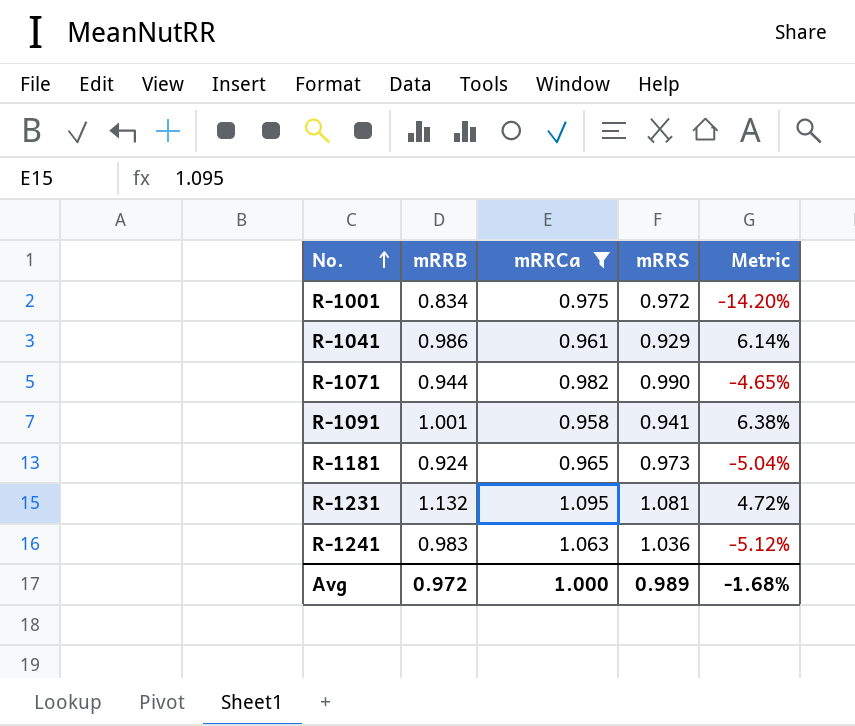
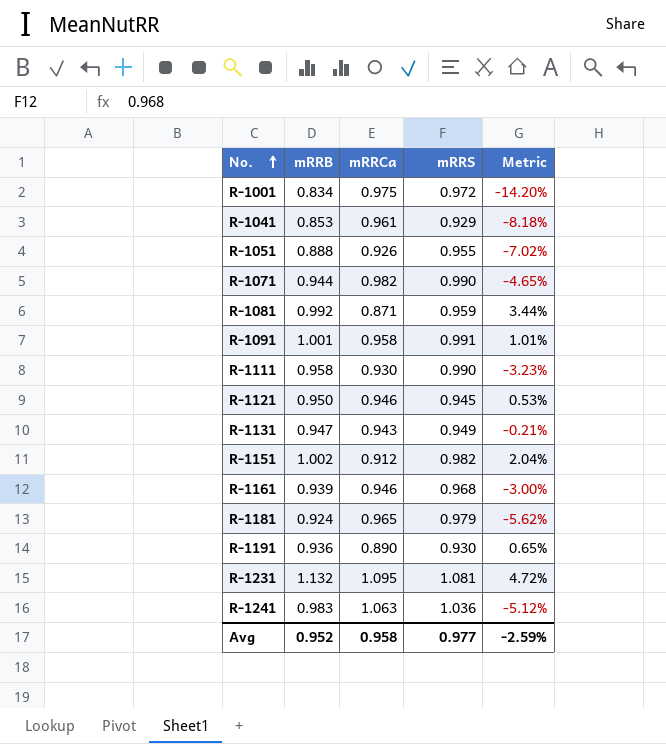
filter: mRRCa >= 0.958 -> none
R-1041 | mRRB: 0.986 -> 0.853
R-1041 | Metric: 6.14% -> -8.18%
R-1091 | mRRS: 0.941 -> 0.991
R-1091 | Metric: 6.38% -> 1.01%
R-1181 | mRRS: 0.973 -> 0.979
R-1181 | Metric: -5.04% -> -5.62%
Avg | mRRB: 0.972 -> 0.952
Avg | mRRCa: 1.000 -> 0.958
Avg | mRRS: 0.989 -> 0.977
Avg | Metric: -1.68% -> -2.59%

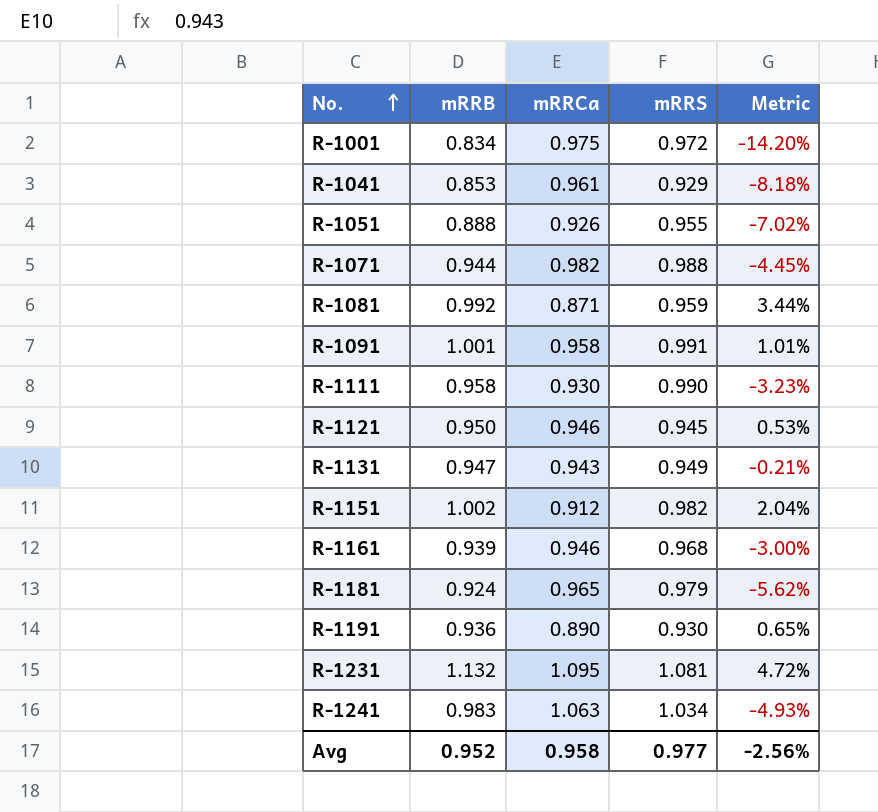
R-1071 | mRRS: 0.990 -> 0.988
R-1071 | Metric: -4.65% -> -4.45%
R-1241 | mRRS: 1.036 -> 1.034
R-1241 | Metric: -5.12% -> -4.93%
Avg | Metric: -2.59% -> -2.56%

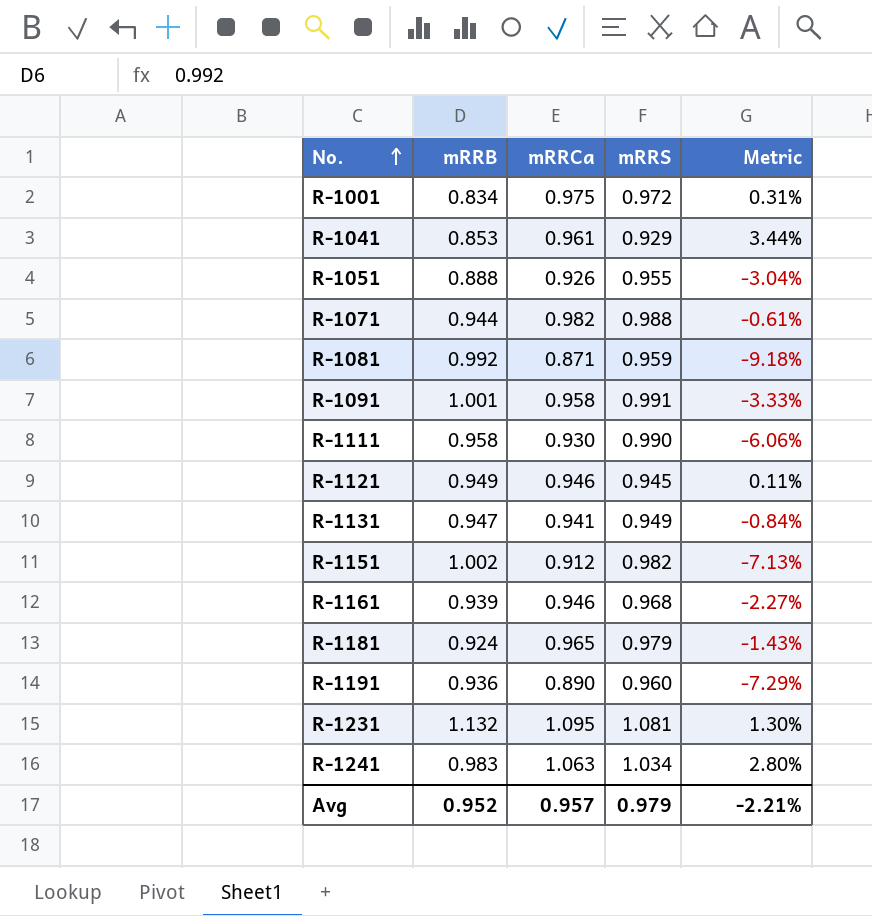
column Metric | formula: ([mRRB] - [mRRS]) / [mRRS] -> ([mRRCa] - [mRRS]) / [mRRS]
R-1121 | mRRB: 0.950 -> 0.949
R-1131 | mRRCa: 0.943 -> 0.941
R-1191 | mRRS: 0.930 -> 0.960
Avg | mRRCa: 0.958 -> 0.957
Avg | mRRS: 0.977 -> 0.979
Avg | Metric: -2.56% -> -2.21%

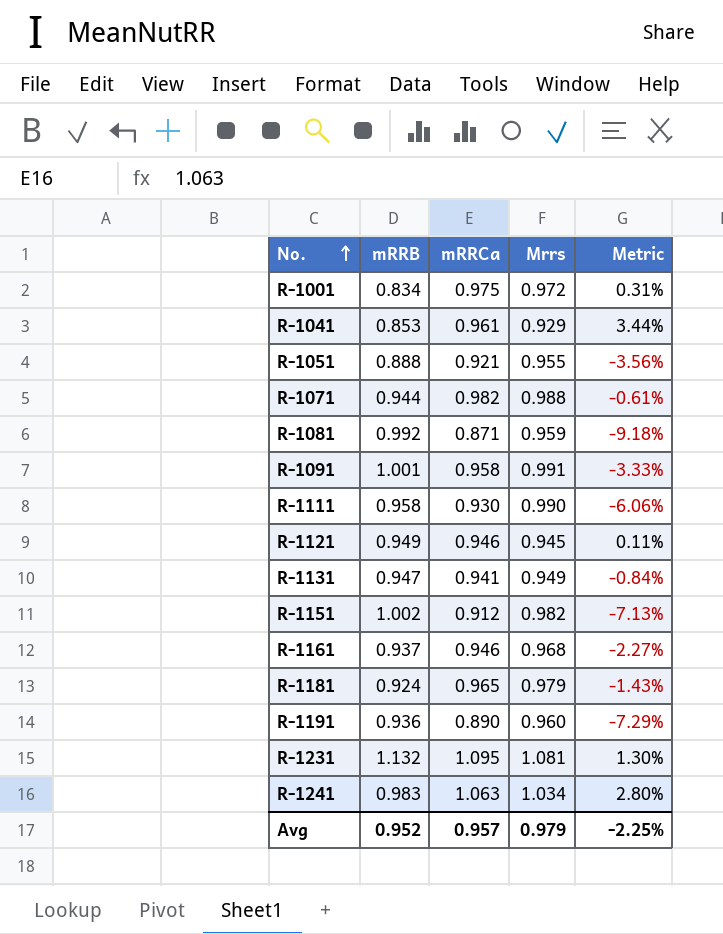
column name: mRRS -> Mrrs
R-1051 | mRRCa: 0.926 -> 0.921
R-1051 | Metric: -3.04% -> -3.56%
R-1161 | mRRB: 0.939 -> 0.937
Avg | Metric: -2.21% -> -2.25%

